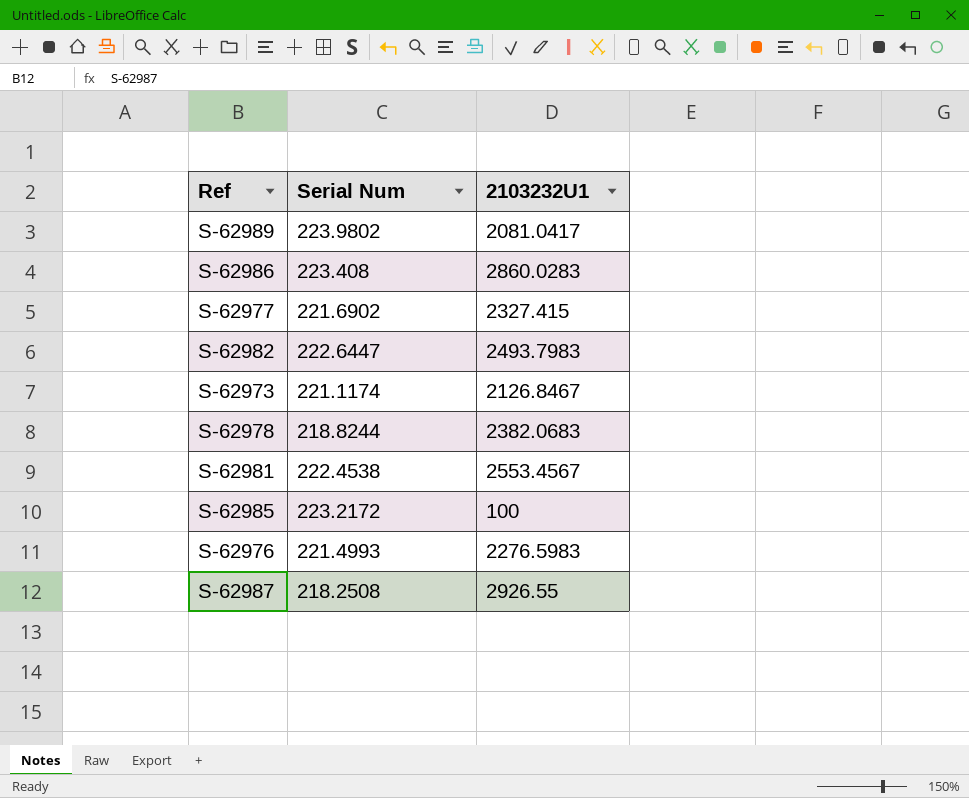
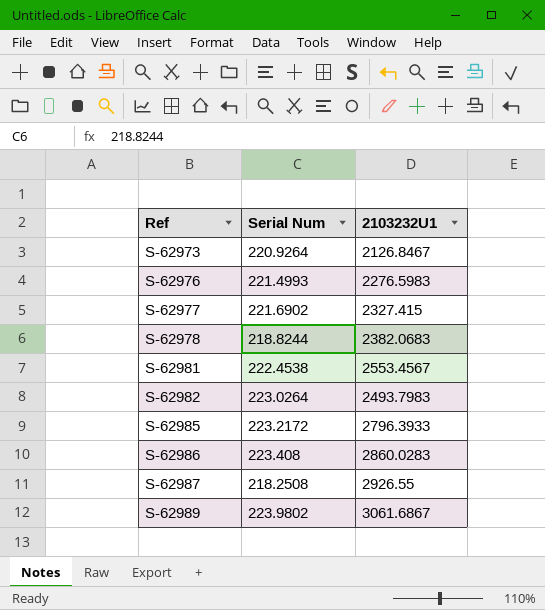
row order: none -> Ref ascending
S-62973 | Serial Num: 221.1174 -> 220.9264
S-62982 | Serial Num: 222.6447 -> 223.0264
S-62985 | 2103232U1: 100 -> 2796.3933
S-62989 | 2103232U1: 2081.0417 -> 3061.6867

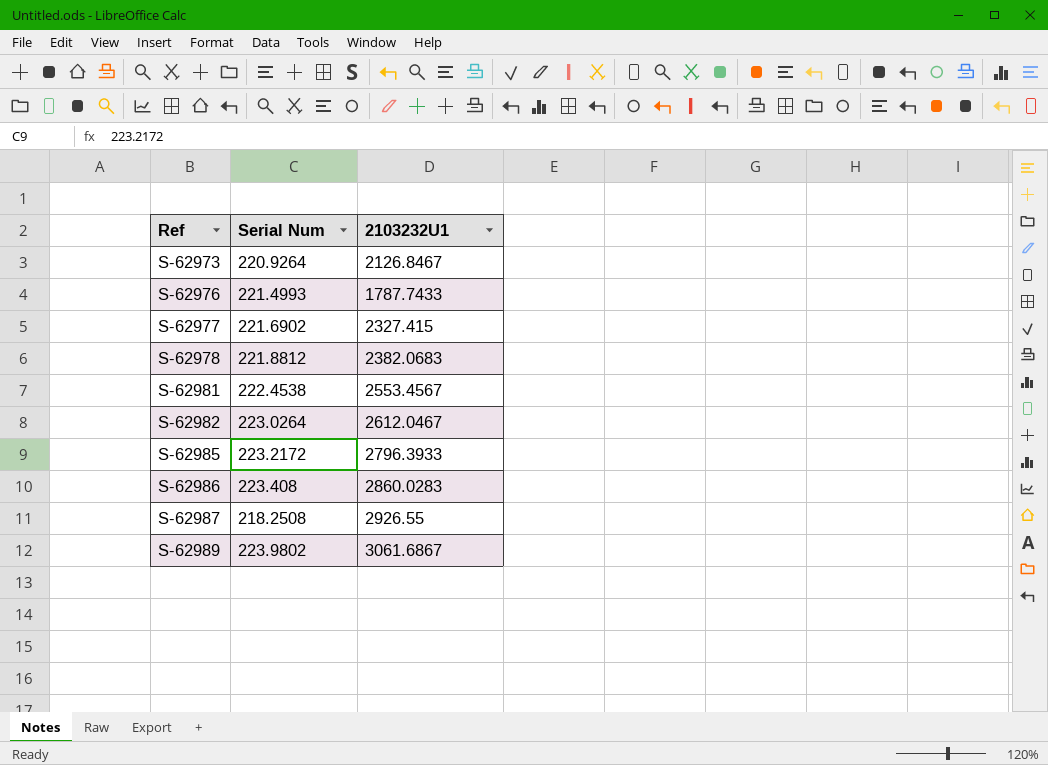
S-62976 | 2103232U1: 2276.5983 -> 1787.7433
S-62978 | Serial Num: 218.8244 -> 221.8812
S-62982 | 2103232U1: 2493.7983 -> 2612.0467

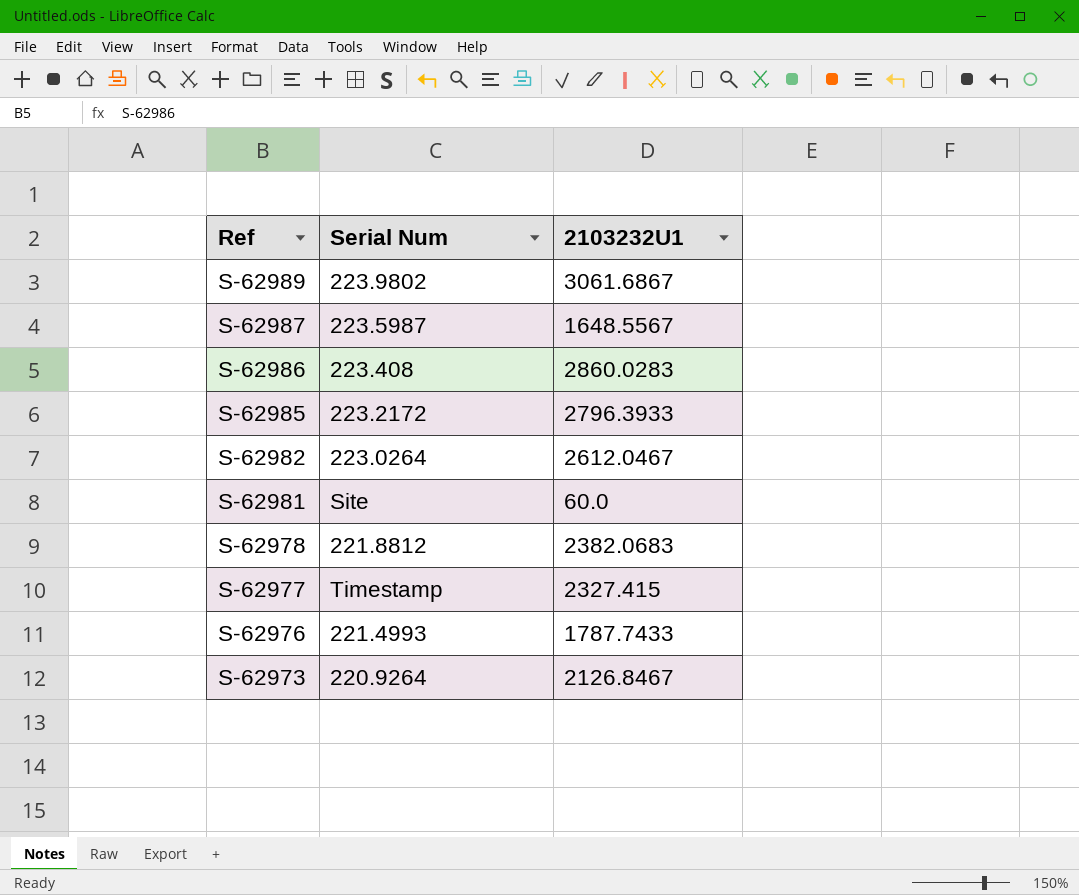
row order: Ref ascending -> Ref descending
S-62987 | Serial Num: 218.2508 -> 223.5987
S-62987 | 2103232U1: 2926.55 -> 1648.5567
S-62981 | Serial Num: 222.4538 -> Site
S-62981 | 2103232U1: 2553.4567 -> 60.0
S-62977 | Serial Num: 221.6902 -> Timestamp

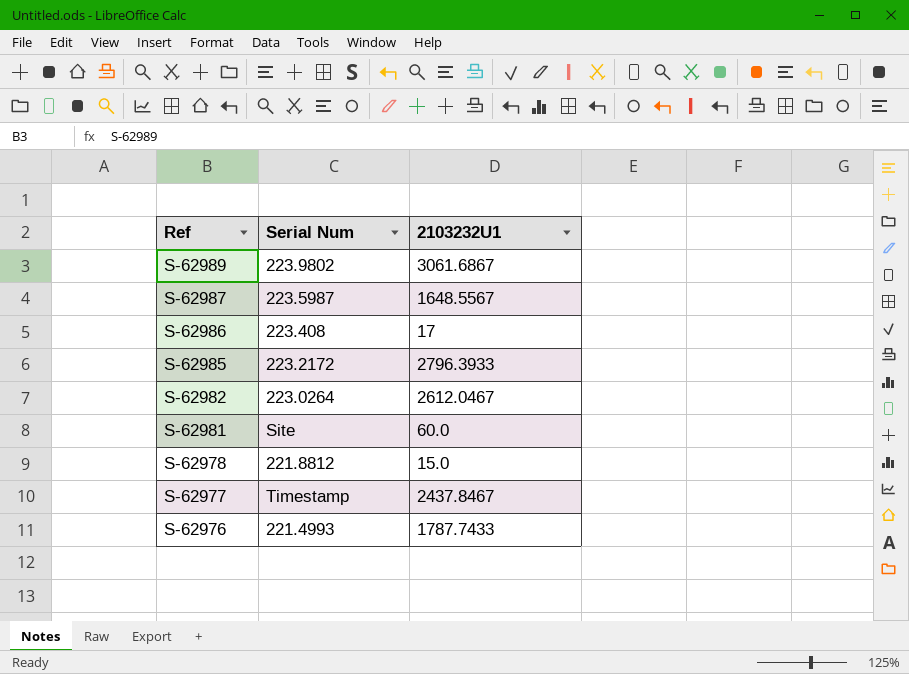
row S-62973: 220.9264 | 2126.8467 -> none
S-62986 | 2103232U1: 2860.0283 -> 17
S-62978 | 2103232U1: 2382.0683 -> 15.0
S-62977 | 2103232U1: 2327.415 -> 2437.8467

